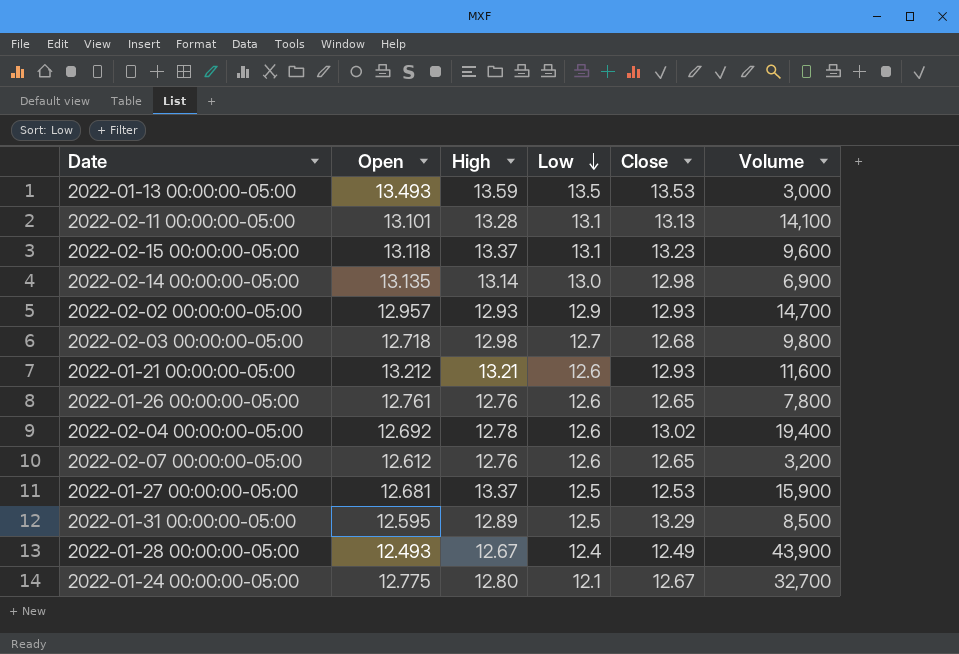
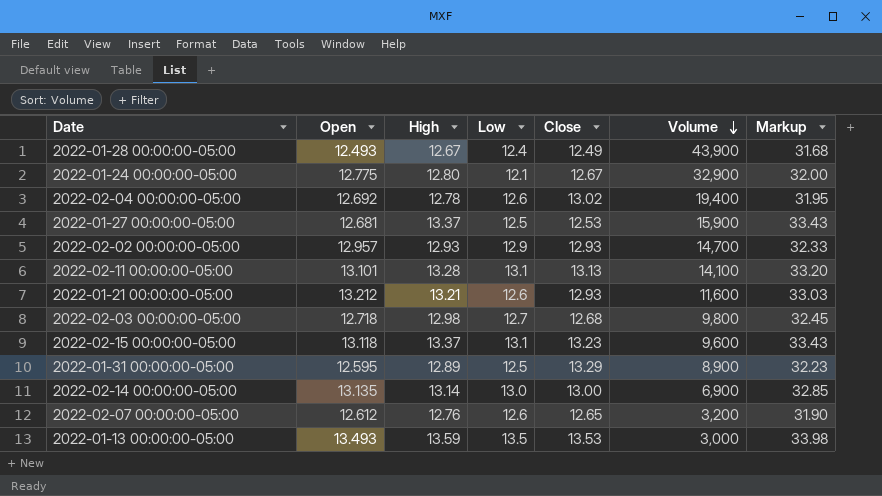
row order: Low descending -> Volume descending
column Markup | formula: none -> [High] * 2.5
row 2022-01-26 00:00:00-05:00: 12.761 | 12.76 | 12.6 | 12.65 | 7,800 -> none
2022-01-24 00:00:00-05:00 | Volume: 32,700 -> 32,900
2022-01-31 00:00:00-05:00 | Volume: 8,500 -> 8,900
2022-02-14 00:00:00-05:00 | Close: 12.98 -> 13.00

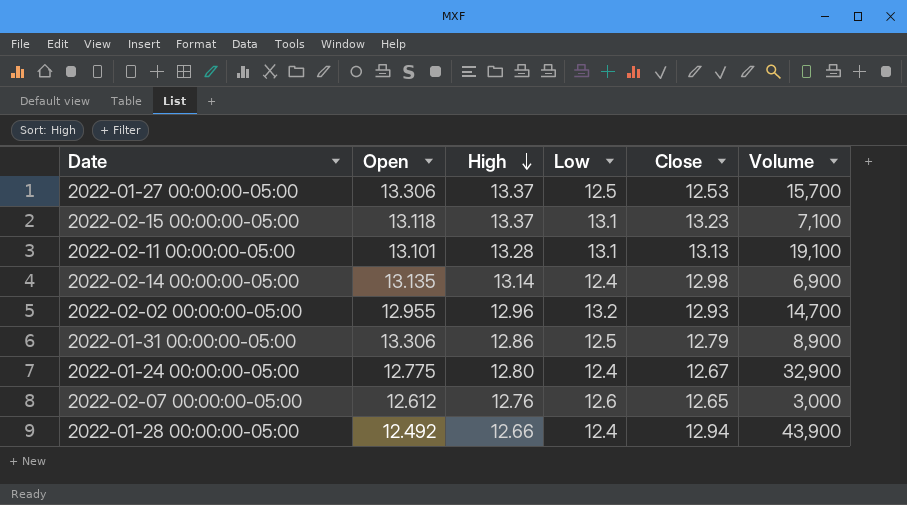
row order: Volume descending -> High descending
column Markup | formula: [High] * 2.5 -> none
row 2022-02-04 00:00:00-05:00: 12.692 | 12.78 | 12.6 | 13.02 | 19,400 | 31.95 -> none
row 2022-01-21 00:00:00-05:00: 13.212 | 13.21 | 12.6 | 12.93 | 11,600 | 33.03 -> none
row 2022-02-03 00:00:00-05:00: 12.718 | 12.98 | 12.7 | 12.68 | 9,800 | 32.45 -> none
row 2022-01-13 00:00:00-05:00: 13.493 | 13.59 | 13.5 | 13.53 | 3,000 | 33.98 -> none
2022-01-27 00:00:00-05:00 | Open: 12.681 -> 13.306
2022-01-27 00:00:00-05:00 | Volume: 15,900 -> 15,700
2022-02-15 00:00:00-05:00 | Volume: 9,600 -> 7,100
2022-02-11 00:00:00-05:00 | Volume: 14,100 -> 19,100
2022-02-14 00:00:00-05:00 | Low: 13.0 -> 12.4
2022-02-14 00:00:00-05:00 | Close: 13.00 -> 12.98
2022-02-02 00:00:00-05:00 | Open: 12.957 -> 12.955
2022-02-02 00:00:00-05:00 | High: 12.93 -> 12.96
2022-02-02 00:00:00-05:00 | Low: 12.9 -> 13.2
2022-01-31 00:00:00-05:00 | Open: 12.595 -> 13.306
2022-01-31 00:00:00-05:00 | High: 12.89 -> 12.86
2022-01-31 00:00:00-05:00 | Close: 13.29 -> 12.79
2022-01-24 00:00:00-05:00 | Low: 12.1 -> 12.4
2022-02-07 00:00:00-05:00 | Volume: 3,200 -> 3,000
2022-01-28 00:00:00-05:00 | Open: 12.493 -> 12.492
2022-01-28 00:00:00-05:00 | High: 12.67 -> 12.66
2022-01-28 00:00:00-05:00 | Close: 12.49 -> 12.94

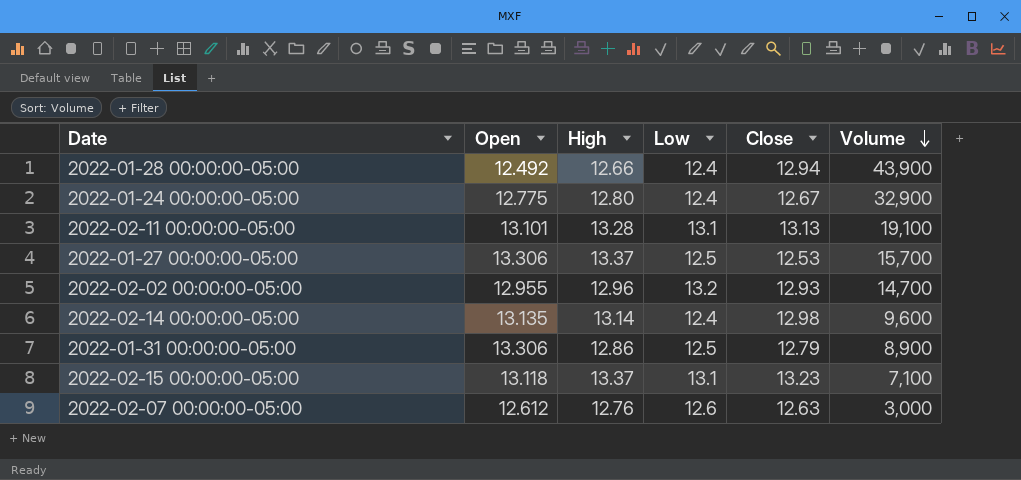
row order: High descending -> Volume descending
2022-02-14 00:00:00-05:00 | Volume: 6,900 -> 9,600
2022-02-07 00:00:00-05:00 | Close: 12.65 -> 12.63

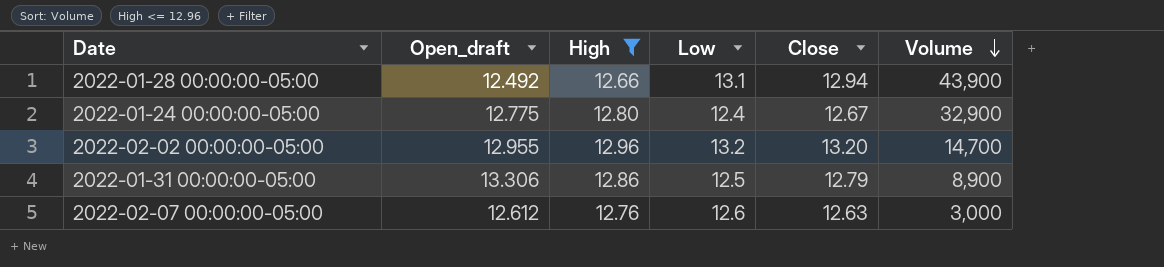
filter: none -> High <= 12.96
column name: Open -> Open_draft
2022-01-28 00:00:00-05:00 | Low: 12.4 -> 13.1
2022-02-02 00:00:00-05:00 | Close: 12.93 -> 13.20

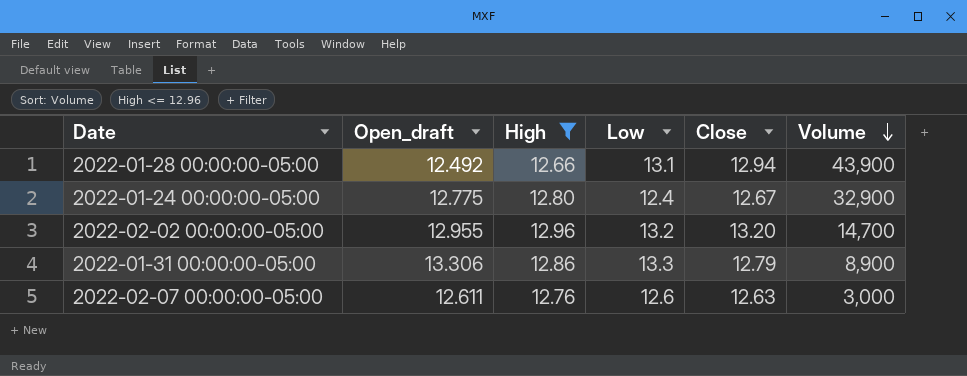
2022-01-31 00:00:00-05:00 | Low: 12.5 -> 13.3
2022-02-07 00:00:00-05:00 | Open_draft: 12.612 -> 12.611

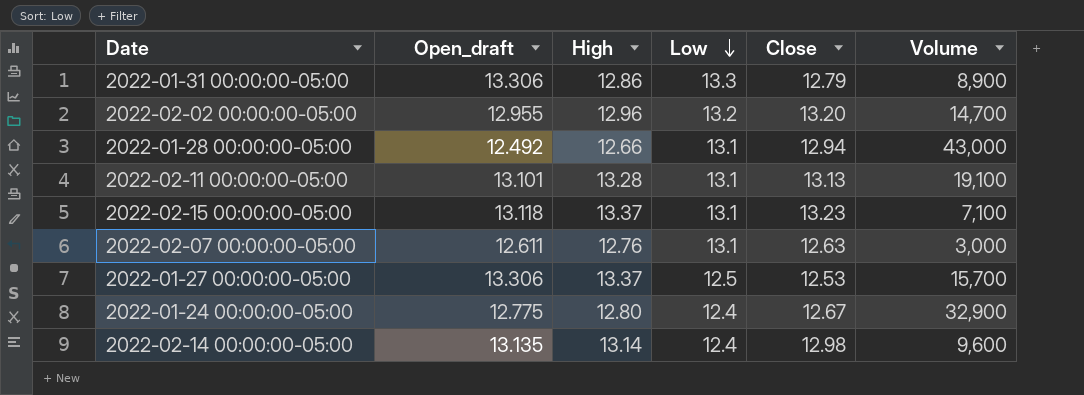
filter: High <= 12.96 -> none
row order: Volume descending -> Low descending
2022-01-28 00:00:00-05:00 | Volume: 43,900 -> 43,000
2022-02-07 00:00:00-05:00 | Low: 12.6 -> 13.1

